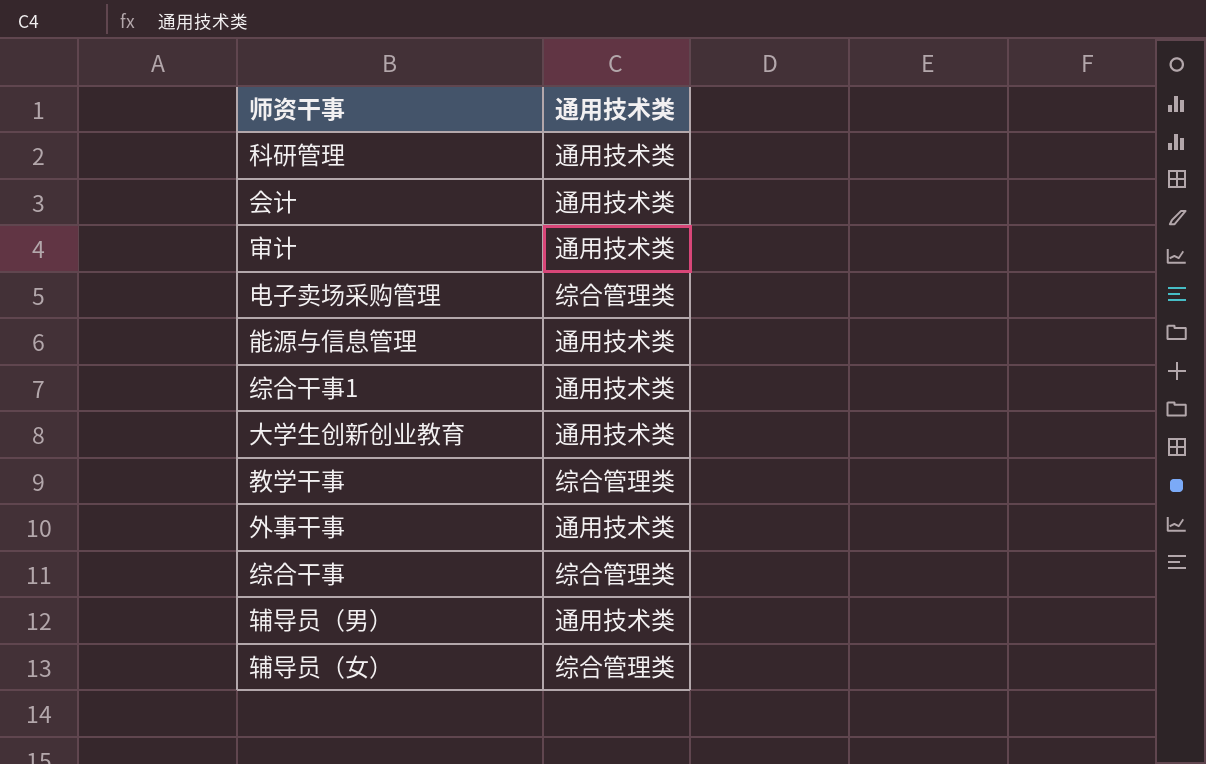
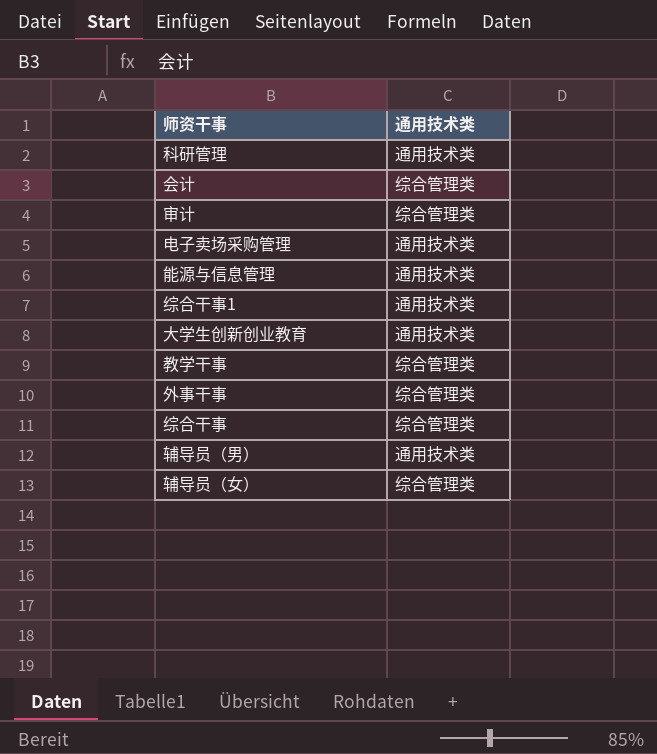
会计 | 通用技术类: 通用技术类 -> 综合管理类
审计 | 通用技术类: 通用技术类 -> 综合管理类
电子卖场采购管理 | 通用技术类: 综合管理类 -> 通用技术类
外事干事 | 通用技术类: 通用技术类 -> 综合管理类

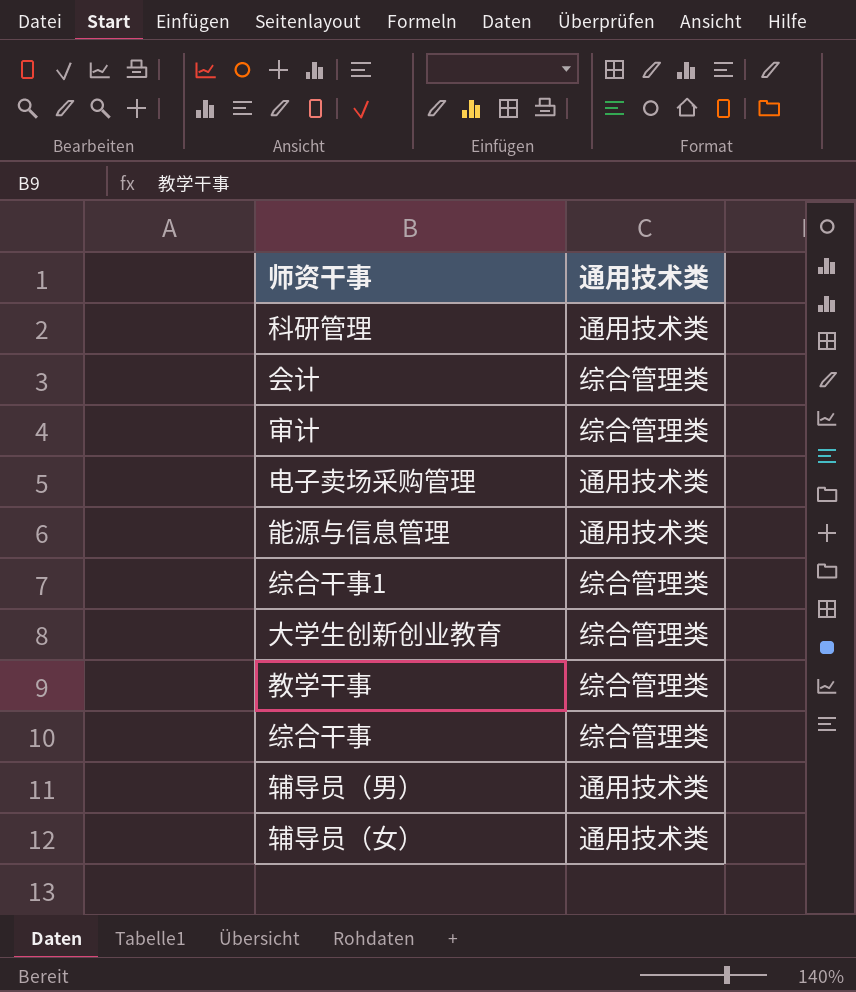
row 外事干事: 综合管理类 -> none
综合干事1 | 通用技术类: 通用技术类 -> 综合管理类
大学生创新创业教育 | 通用技术类: 通用技术类 -> 综合管理类
辅导员（女） | 通用技术类: 综合管理类 -> 通用技术类

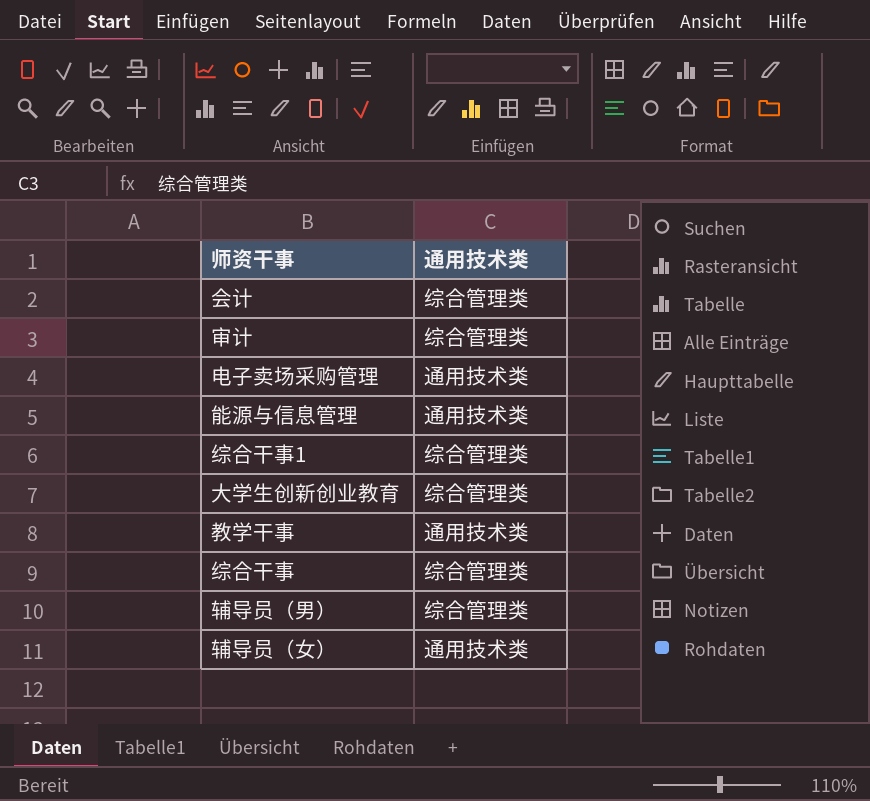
row 科研管理: 通用技术类 -> none
教学干事 | 通用技术类: 综合管理类 -> 通用技术类
辅导员（男） | 通用技术类: 通用技术类 -> 综合管理类

